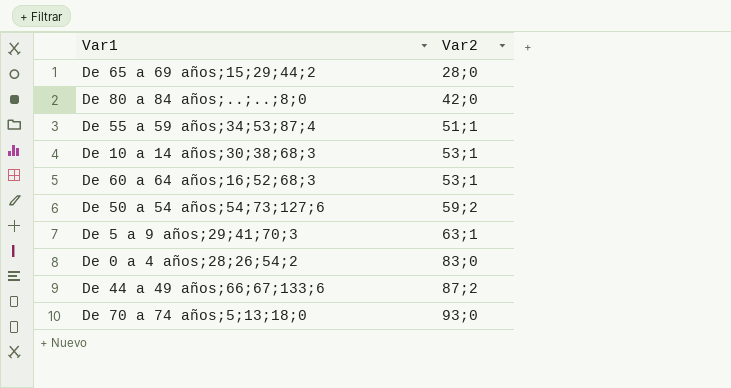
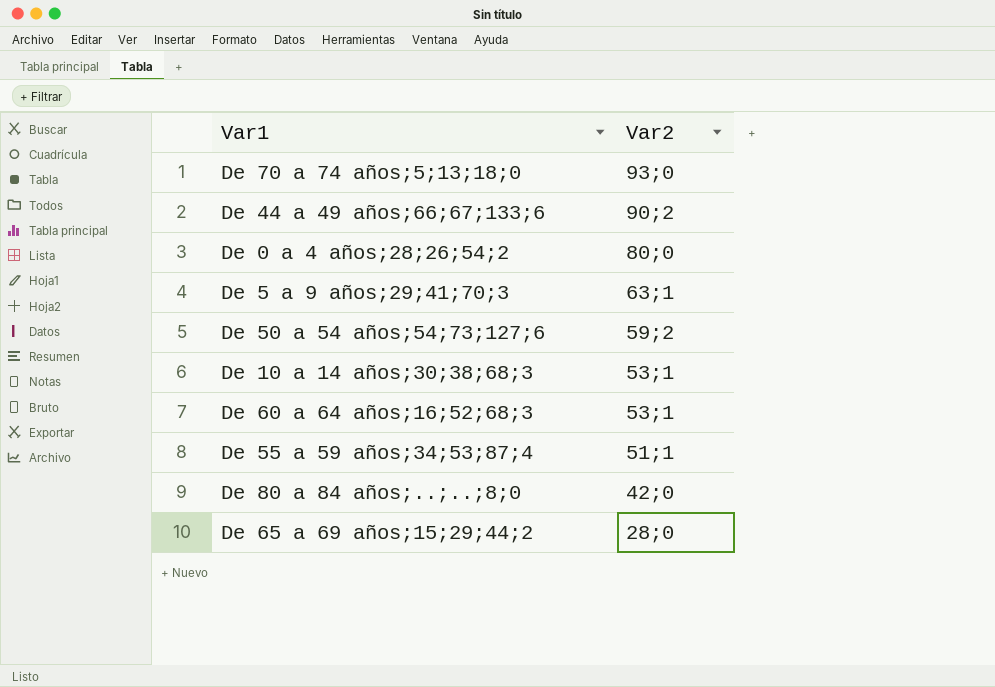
row order: Var2 ascending -> Var2 descending
De 44 a 49 años;66;67;133;6 | Var2: 87;2 -> 90;2
De 0 a 4 años;28;26;54;2 | Var2: 83;0 -> 80;0

